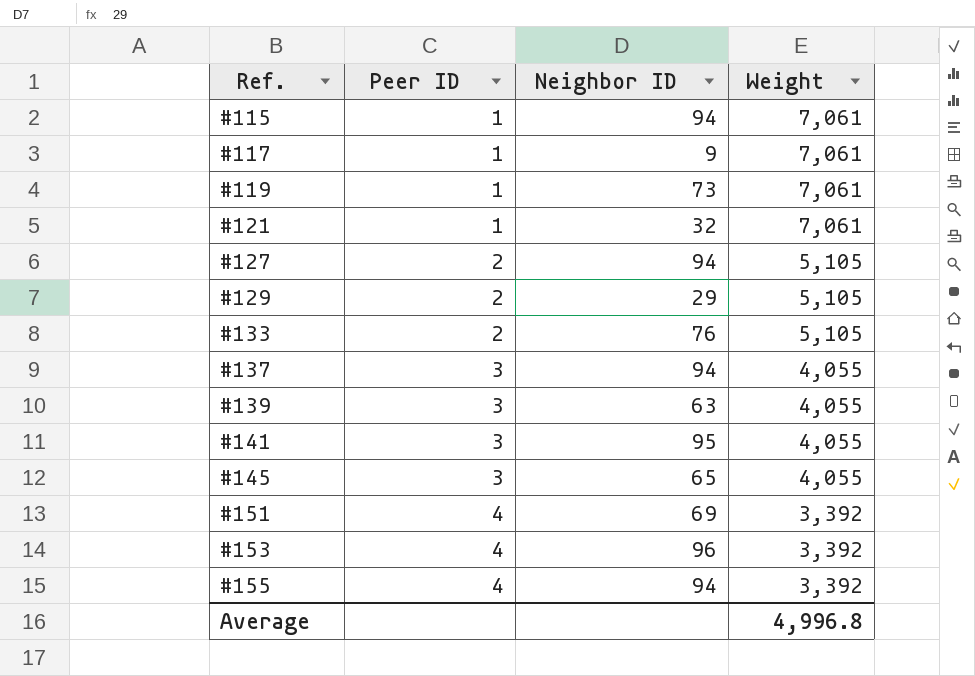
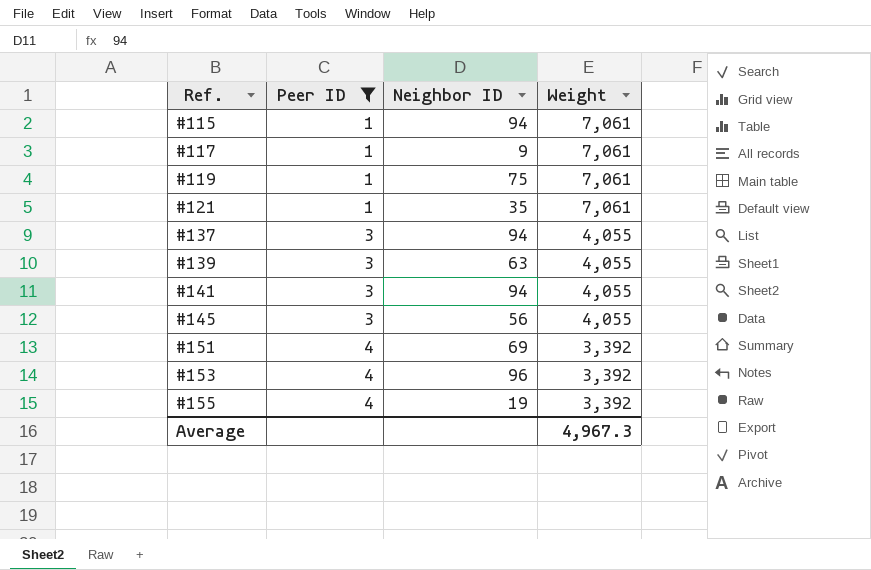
filter: none -> Peer ID != 2
#119 | Neighbor ID: 73 -> 75
#121 | Neighbor ID: 32 -> 35
#141 | Neighbor ID: 95 -> 94
#145 | Neighbor ID: 65 -> 56
#155 | Neighbor ID: 94 -> 19
Average | Weight: 4,996.8 -> 4,967.3

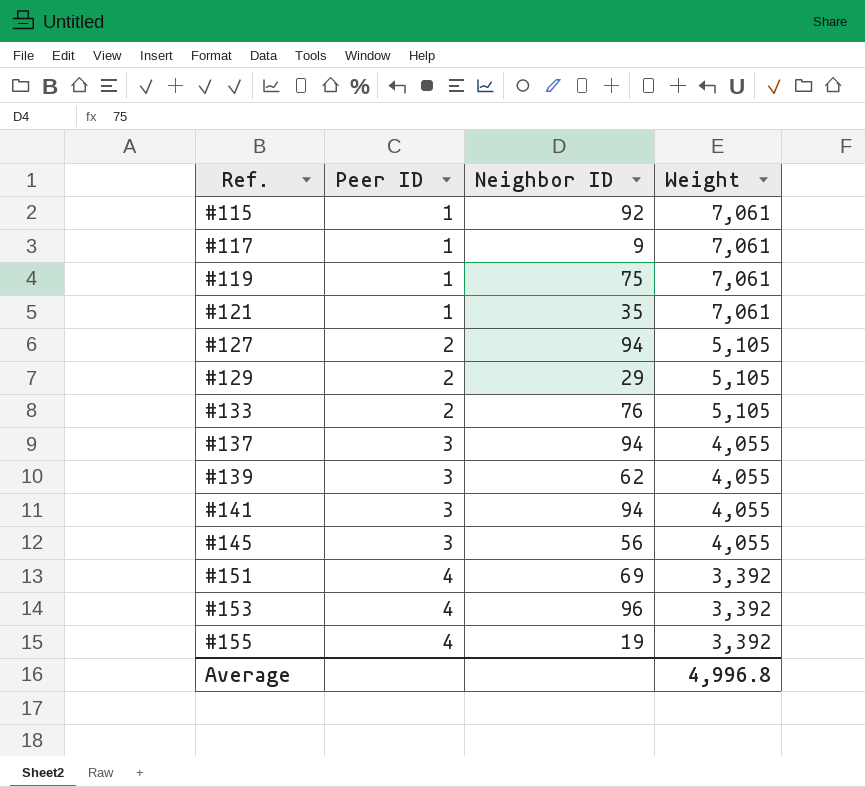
filter: Peer ID != 2 -> none
#115 | Neighbor ID: 94 -> 92
#139 | Neighbor ID: 63 -> 62
Average | Weight: 4,967.3 -> 4,996.8

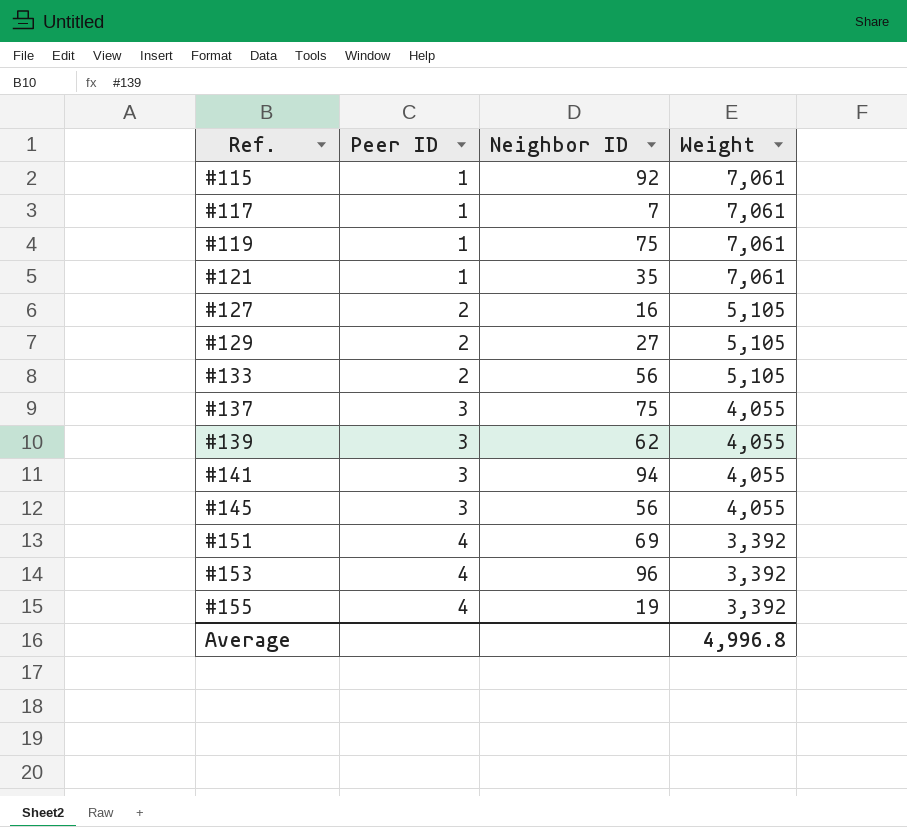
#117 | Neighbor ID: 9 -> 7
#127 | Neighbor ID: 94 -> 16
#129 | Neighbor ID: 29 -> 27
#133 | Neighbor ID: 76 -> 56
#137 | Neighbor ID: 94 -> 75

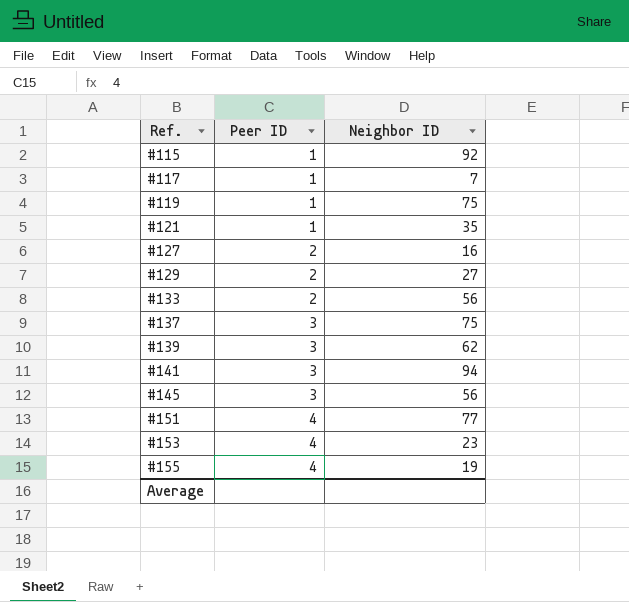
column Weight | position: 4 -> none
#151 | Neighbor ID: 69 -> 77
#153 | Neighbor ID: 96 -> 23

